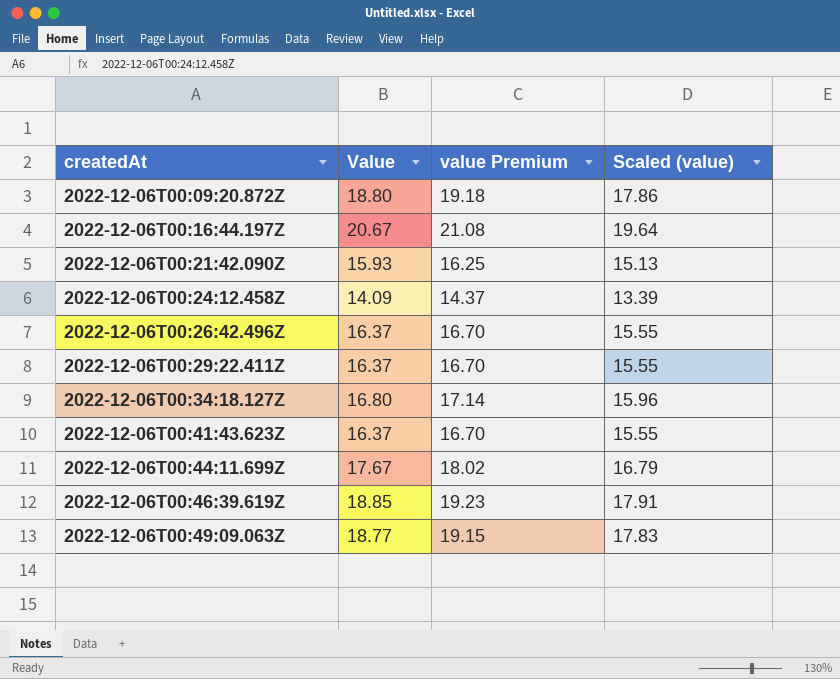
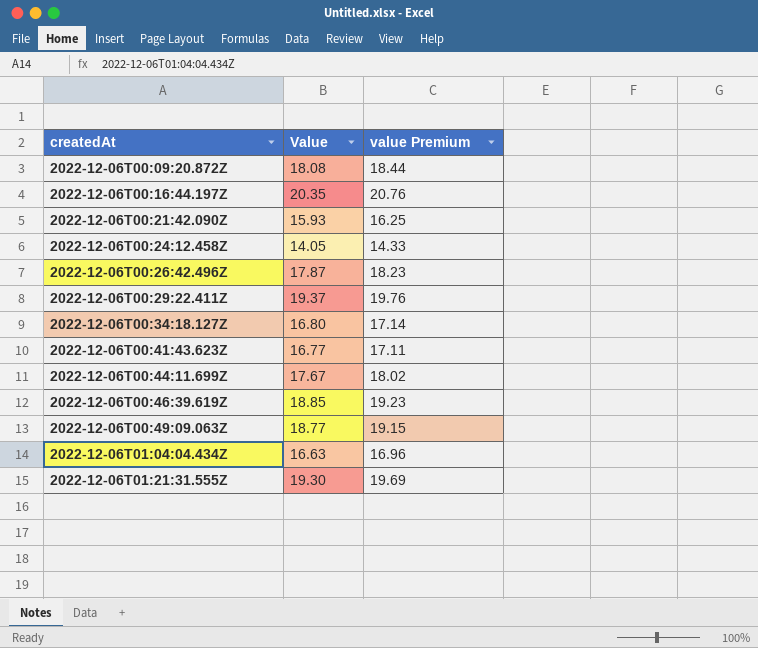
column Scaled (value) | formula: [Value] * 0.95 -> none
2022-12-06T00:09:20.872Z | Value: 18.80 -> 18.08
2022-12-06T00:09:20.872Z | value Premium: 19.18 -> 18.44
2022-12-06T00:16:44.197Z | Value: 20.67 -> 20.35
2022-12-06T00:16:44.197Z | value Premium: 21.08 -> 20.76
2022-12-06T00:24:12.458Z | Value: 14.09 -> 14.05
2022-12-06T00:24:12.458Z | value Premium: 14.37 -> 14.33
2022-12-06T00:26:42.496Z | Value: 16.37 -> 17.87
2022-12-06T00:26:42.496Z | value Premium: 16.70 -> 18.23
2022-12-06T00:29:22.411Z | Value: 16.37 -> 19.37
2022-12-06T00:29:22.411Z | value Premium: 16.70 -> 19.76
2022-12-06T00:41:43.623Z | Value: 16.37 -> 16.77
2022-12-06T00:41:43.623Z | value Premium: 16.70 -> 17.11
row 2022-12-06T01:04:04.434Z: none -> 16.63 | 16.96
row 2022-12-06T01:21:31.555Z: none -> 19.30 | 19.69

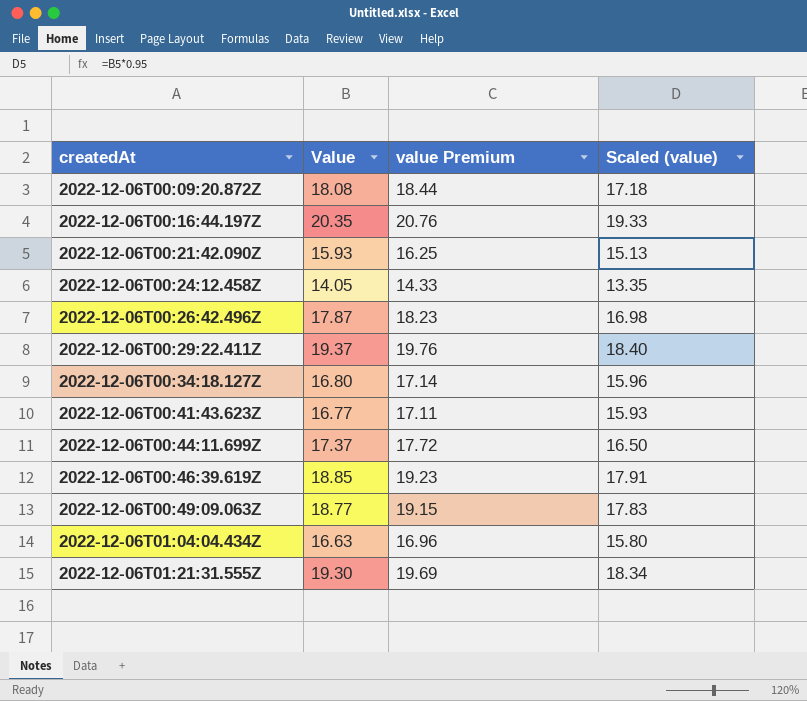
column Scaled (value) | formula: none -> [Value] * 0.95
2022-12-06T00:44:11.699Z | Value: 17.67 -> 17.37
2022-12-06T00:44:11.699Z | value Premium: 18.02 -> 17.72

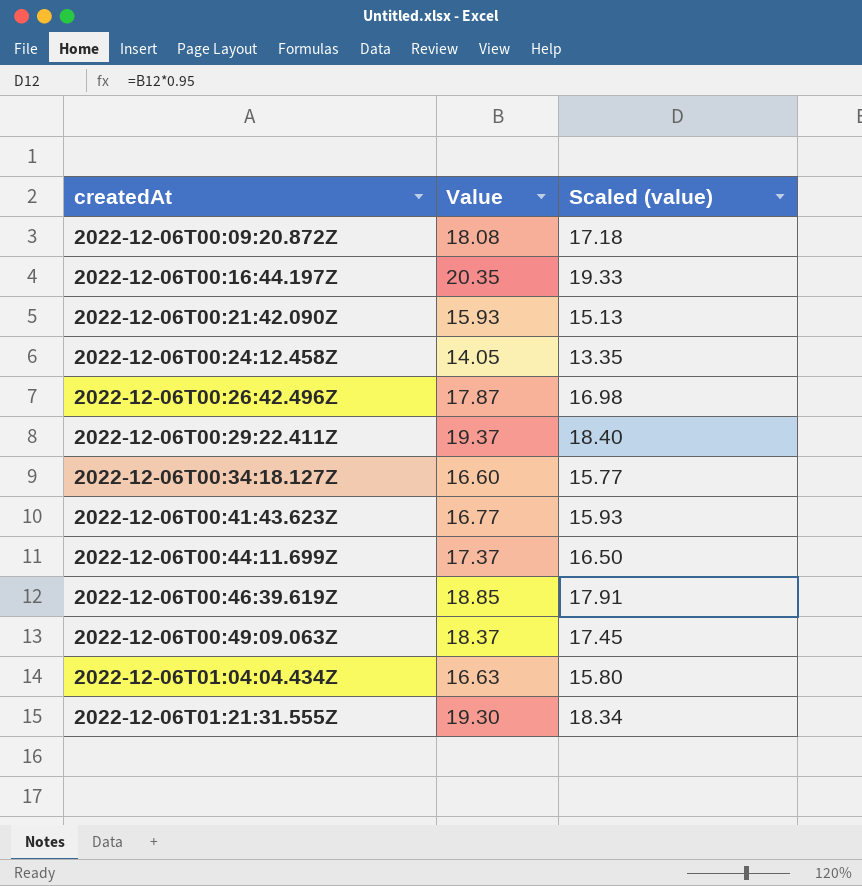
column value Premium | formula: [Value] * 1.02 -> none
2022-12-06T00:34:18.127Z | Value: 16.80 -> 16.60
2022-12-06T00:34:18.127Z | Scaled (value): 15.96 -> 15.77
2022-12-06T00:49:09.063Z | Value: 18.77 -> 18.37
2022-12-06T00:49:09.063Z | Scaled (value): 17.83 -> 17.45

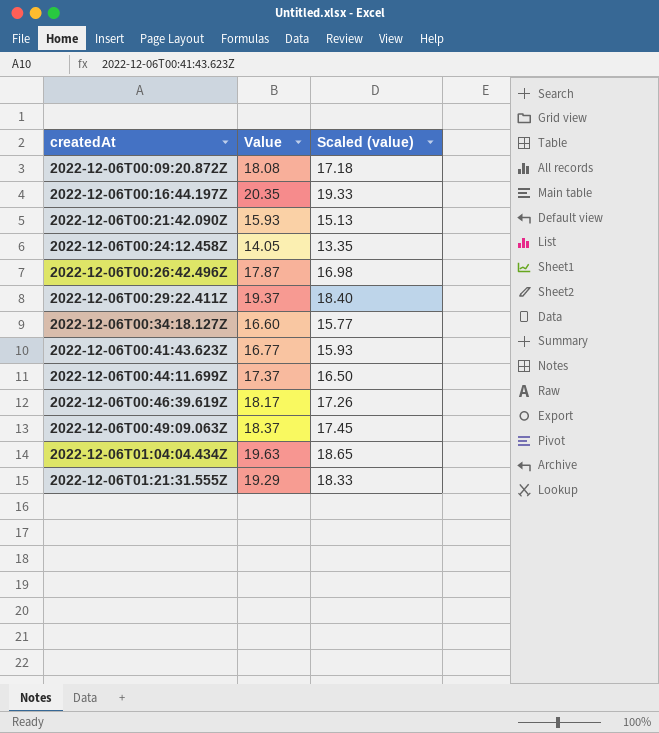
2022-12-06T00:46:39.619Z | Value: 18.85 -> 18.17
2022-12-06T00:46:39.619Z | Scaled (value): 17.91 -> 17.26
2022-12-06T01:04:04.434Z | Value: 16.63 -> 19.63
2022-12-06T01:04:04.434Z | Scaled (value): 15.80 -> 18.65
2022-12-06T01:21:31.555Z | Value: 19.30 -> 19.29
2022-12-06T01:21:31.555Z | Scaled (value): 18.34 -> 18.33

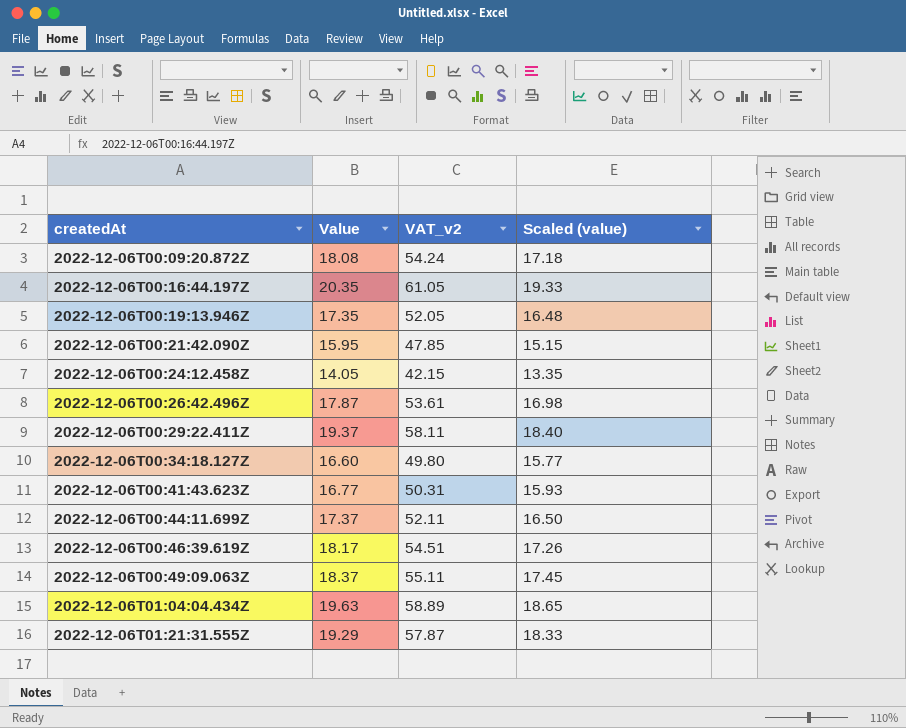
column VAT_v2 | formula: none -> [Value] * 3
row 2022-12-06T00:19:13.946Z: none -> 17.35 | 52.05 | 16.48
2022-12-06T00:21:42.090Z | Value: 15.93 -> 15.95
2022-12-06T00:21:42.090Z | Scaled (value): 15.13 -> 15.15

